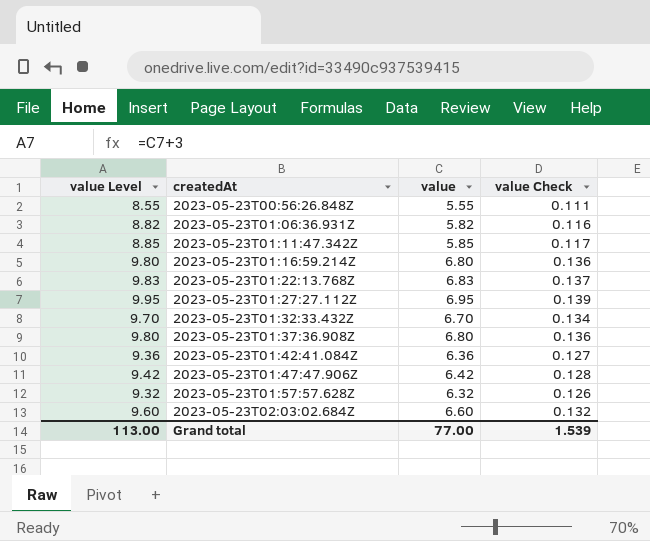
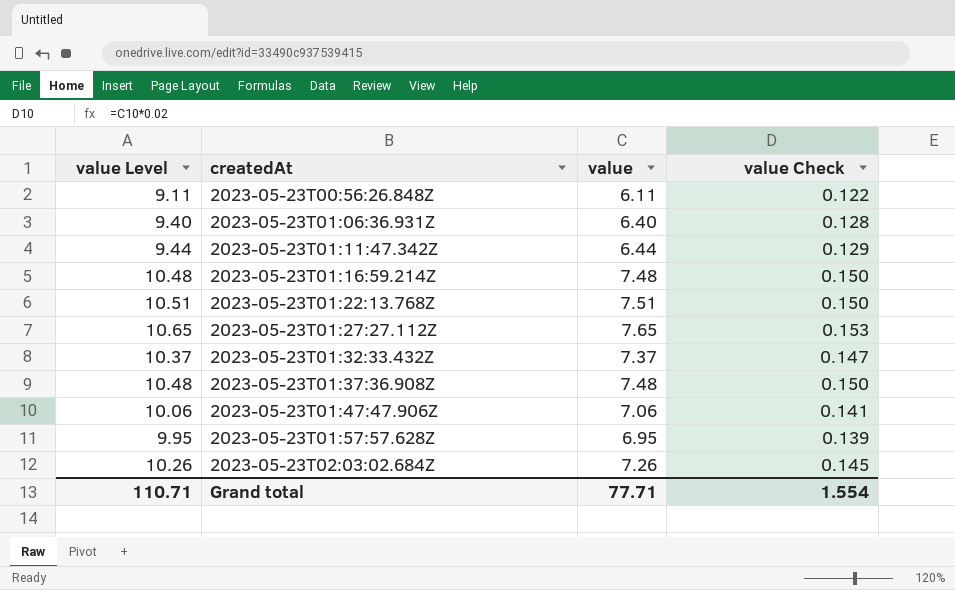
row 2023-05-23T01:42:41.084Z: 9.36 | 6.36 | 0.127 -> none
2023-05-23T00:56:26.848Z | value Level: 8.55 -> 9.11
2023-05-23T00:56:26.848Z | value: 5.55 -> 6.11
2023-05-23T00:56:26.848Z | value Check: 0.111 -> 0.122
2023-05-23T01:06:36.931Z | value Level: 8.82 -> 9.40
2023-05-23T01:06:36.931Z | value: 5.82 -> 6.40
2023-05-23T01:06:36.931Z | value Check: 0.116 -> 0.128
2023-05-23T01:11:47.342Z | value Level: 8.85 -> 9.44
2023-05-23T01:11:47.342Z | value: 5.85 -> 6.44
2023-05-23T01:11:47.342Z | value Check: 0.117 -> 0.129
2023-05-23T01:16:59.214Z | value Level: 9.80 -> 10.48
2023-05-23T01:16:59.214Z | value: 6.80 -> 7.48
2023-05-23T01:16:59.214Z | value Check: 0.136 -> 0.150
2023-05-23T01:22:13.768Z | value Level: 9.83 -> 10.51
2023-05-23T01:22:13.768Z | value: 6.83 -> 7.51
2023-05-23T01:22:13.768Z | value Check: 0.137 -> 0.150
2023-05-23T01:27:27.112Z | value Level: 9.95 -> 10.65
2023-05-23T01:27:27.112Z | value: 6.95 -> 7.65
2023-05-23T01:27:27.112Z | value Check: 0.139 -> 0.153
2023-05-23T01:32:33.432Z | value Level: 9.70 -> 10.37
2023-05-23T01:32:33.432Z | value: 6.70 -> 7.37
2023-05-23T01:32:33.432Z | value Check: 0.134 -> 0.147
2023-05-23T01:37:36.908Z | value Level: 9.80 -> 10.48
2023-05-23T01:37:36.908Z | value: 6.80 -> 7.48
2023-05-23T01:37:36.908Z | value Check: 0.136 -> 0.150
2023-05-23T01:47:47.906Z | value Level: 9.42 -> 10.06
2023-05-23T01:47:47.906Z | value: 6.42 -> 7.06
2023-05-23T01:47:47.906Z | value Check: 0.128 -> 0.141
2023-05-23T01:57:57.628Z | value Level: 9.32 -> 9.95
2023-05-23T01:57:57.628Z | value: 6.32 -> 6.95
2023-05-23T01:57:57.628Z | value Check: 0.126 -> 0.139
2023-05-23T02:03:02.684Z | value Level: 9.60 -> 10.26
2023-05-23T02:03:02.684Z | value: 6.60 -> 7.26
2023-05-23T02:03:02.684Z | value Check: 0.132 -> 0.145
Grand total | value Level: 113.00 -> 110.71
Grand total | value: 77.00 -> 77.71
Grand total | value Check: 1.539 -> 1.554

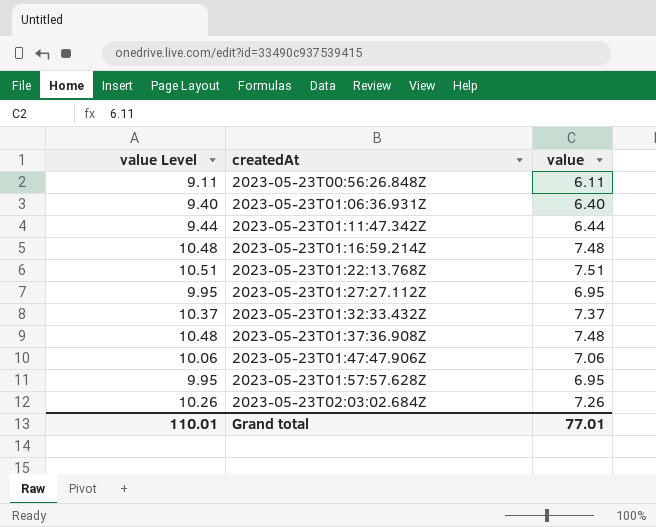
column value Check | formula: [value] * 0.02 -> none
2023-05-23T01:27:27.112Z | value Level: 10.65 -> 9.95
2023-05-23T01:27:27.112Z | value: 7.65 -> 6.95
Grand total | value Level: 110.71 -> 110.01
Grand total | value: 77.71 -> 77.01

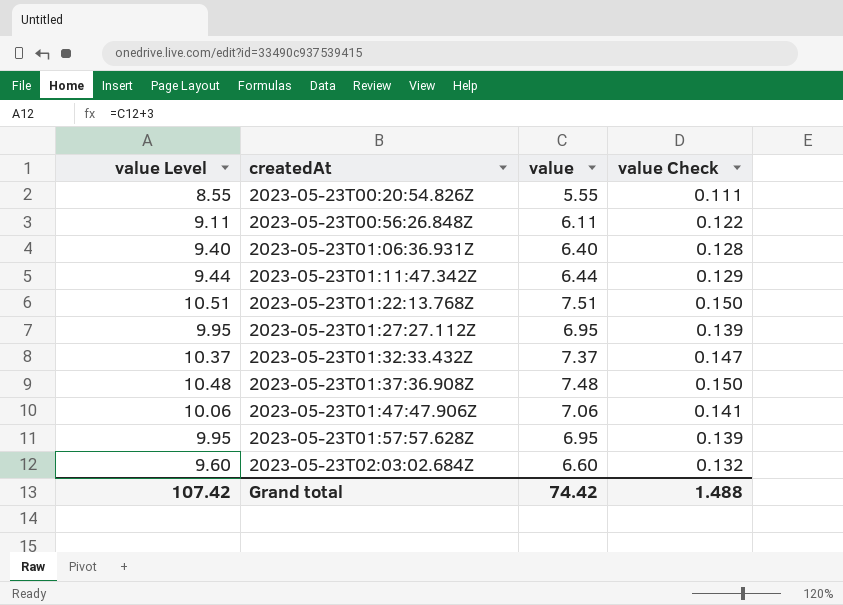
column value Check | formula: none -> [value] * 0.02
row 2023-05-23T01:16:59.214Z: 10.48 | 7.48 -> none
row 2023-05-23T00:20:54.826Z: none -> 8.55 | 5.55 | 0.111
2023-05-23T02:03:02.684Z | value Level: 10.26 -> 9.60
2023-05-23T02:03:02.684Z | value: 7.26 -> 6.60
Grand total | value Level: 110.01 -> 107.42
Grand total | value: 77.01 -> 74.42

